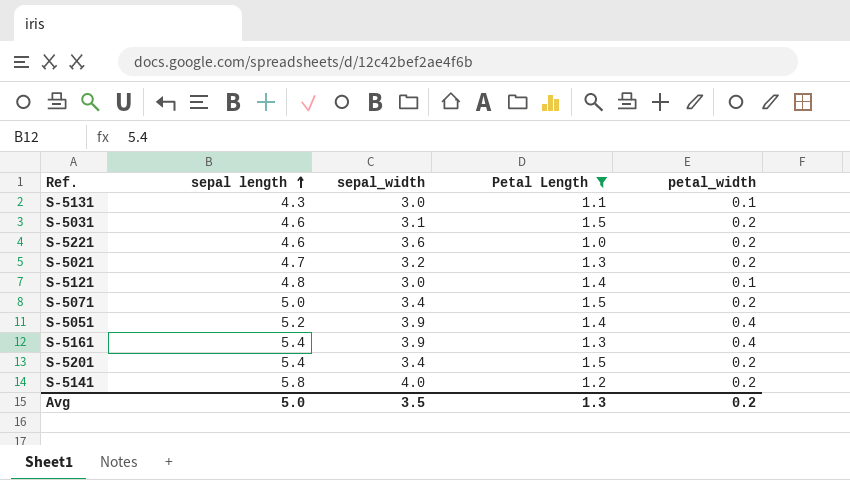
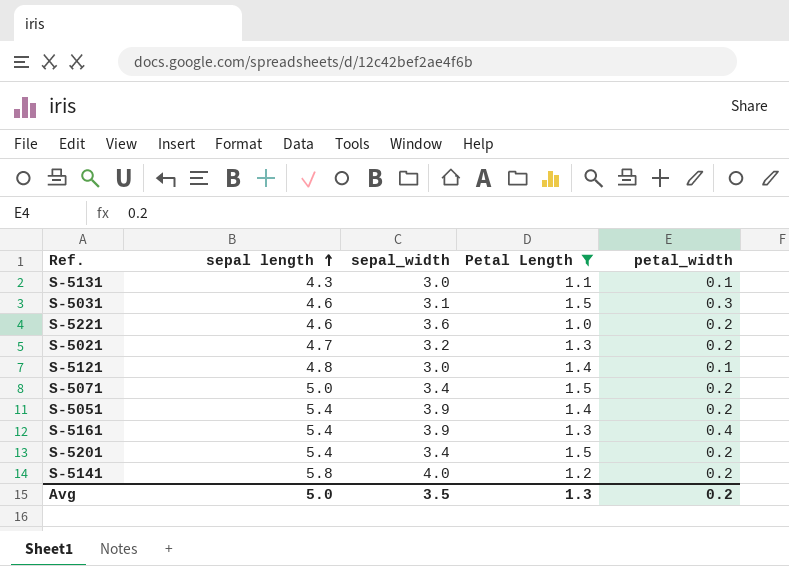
S-5031 | petal_width: 0.2 -> 0.3
S-5051 | sepal length: 5.2 -> 5.4
S-5051 | petal_width: 0.4 -> 0.2

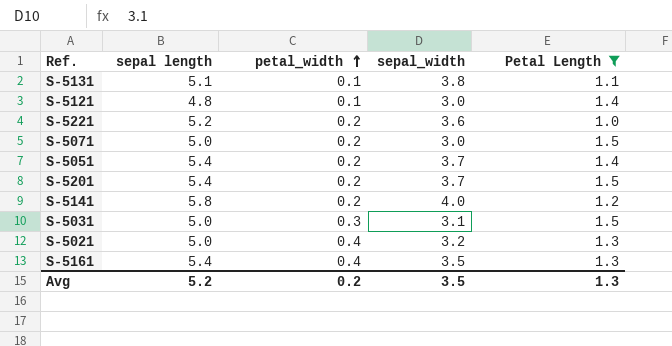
row order: sepal length ascending -> petal_width ascending
column petal_width | position: 5 -> 3
S-5131 | sepal length: 4.3 -> 5.1
S-5131 | sepal_width: 3.0 -> 3.8
S-5221 | sepal length: 4.6 -> 5.2
S-5071 | sepal_width: 3.4 -> 3.0
S-5051 | sepal_width: 3.9 -> 3.7
S-5201 | sepal_width: 3.4 -> 3.7
S-5031 | sepal length: 4.6 -> 5.0
S-5021 | sepal length: 4.7 -> 5.0
S-5021 | petal_width: 0.2 -> 0.4
S-5161 | sepal_width: 3.9 -> 3.5
Avg | sepal length: 5.0 -> 5.2

